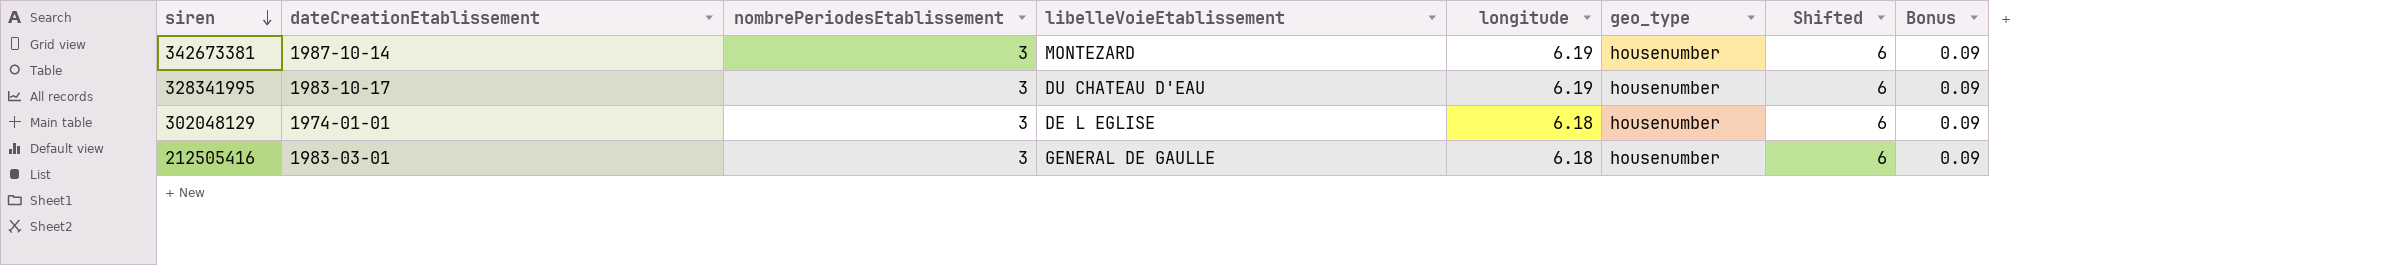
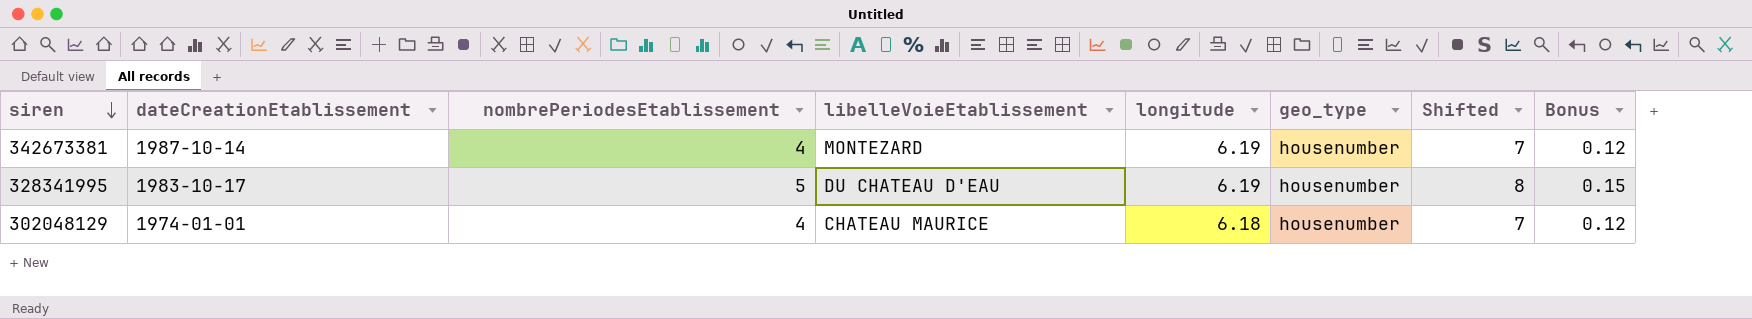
row 212505416: 1983-03-01 | 3 | GENERAL DE GAULLE | 6.18 | housenumber | 6 | 0.09 -> none
342673381 | nombrePeriodesEtablissement: 3 -> 4
342673381 | Shifted: 6 -> 7
342673381 | Bonus: 0.09 -> 0.12
328341995 | nombrePeriodesEtablissement: 3 -> 5
328341995 | Shifted: 6 -> 8
328341995 | Bonus: 0.09 -> 0.15
302048129 | nombrePeriodesEtablissement: 3 -> 4
302048129 | libelleVoieEtablissement: DE L EGLISE -> CHATEAU MAURICE
302048129 | Shifted: 6 -> 7
302048129 | Bonus: 0.09 -> 0.12

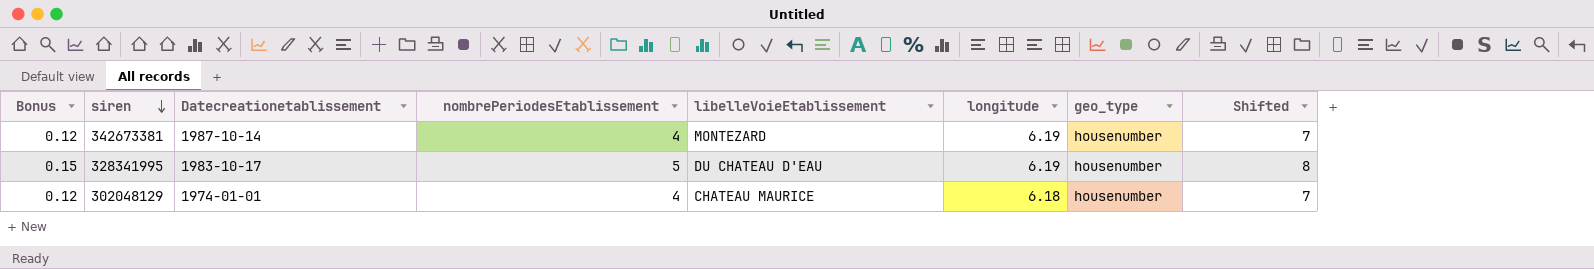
column Bonus | position: 8 -> 1
column name: dateCreationEtablissement -> Datecreationetablissement

